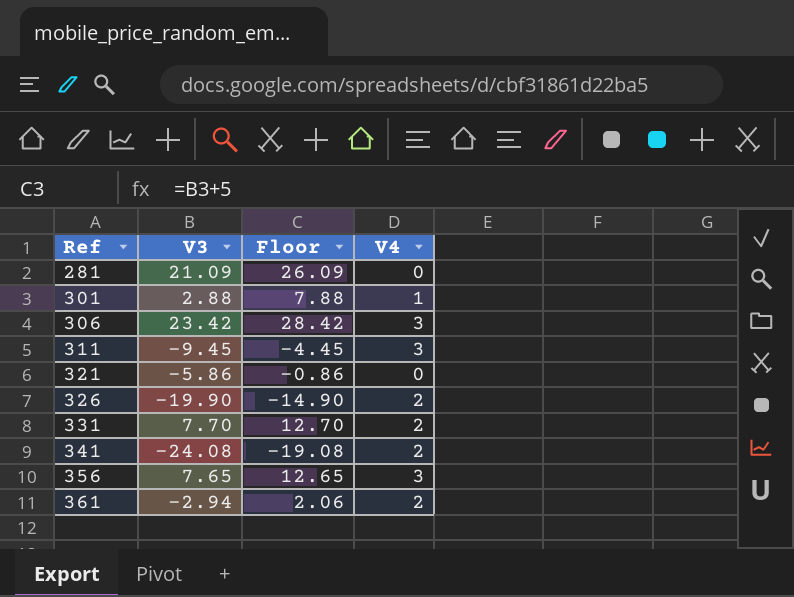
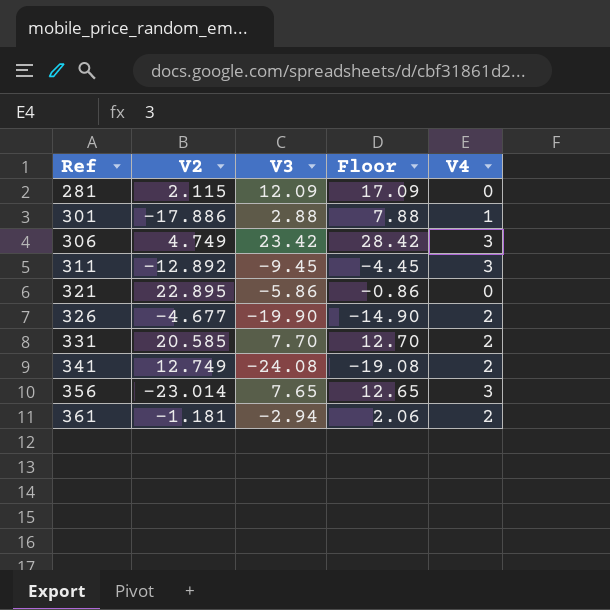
column V2 | position: none -> 2
281 | V3: 21.09 -> 12.09
281 | Floor: 26.09 -> 17.09

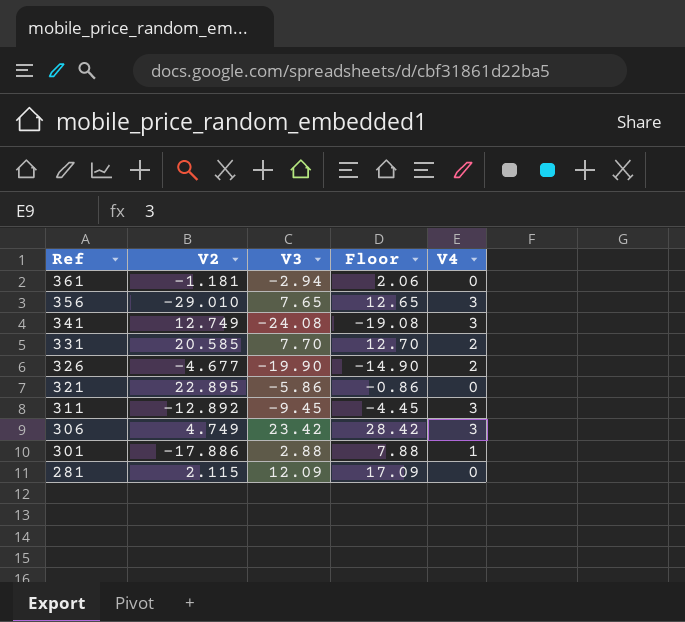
row order: Ref ascending -> Ref descending
361 | V4: 2 -> 0
356 | V2: -23.014 -> -29.010
341 | V4: 2 -> 3

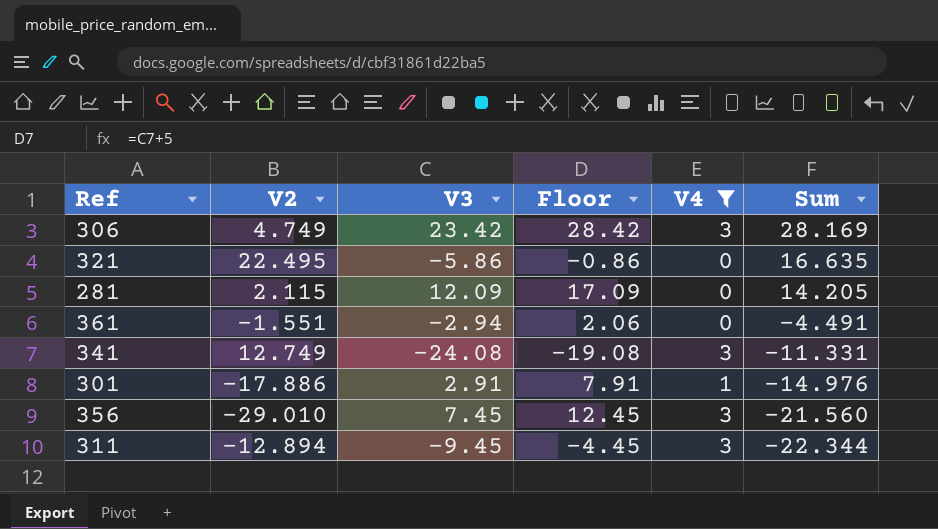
filter: none -> V4 != 2
row order: Ref descending -> Sum descending
column Sum | formula: none -> [V2] + [V3]
321 | V2: 22.895 -> 22.495
361 | V2: -1.181 -> -1.551
301 | V3: 2.88 -> 2.91
301 | Floor: 7.88 -> 7.91
356 | V3: 7.65 -> 7.45
356 | Floor: 12.65 -> 12.45
311 | V2: -12.892 -> -12.894

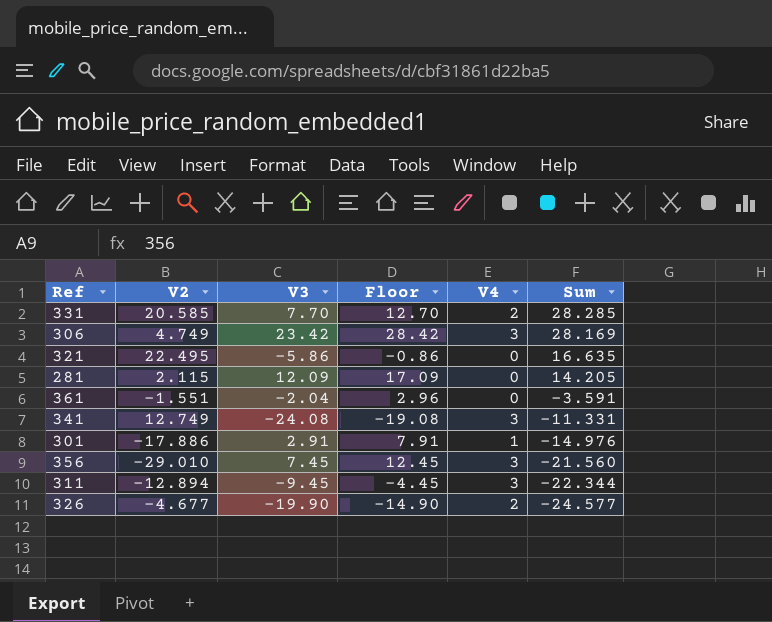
filter: V4 != 2 -> none
361 | V3: -2.94 -> -2.04
361 | Floor: 2.06 -> 2.96
361 | Sum: -4.491 -> -3.591

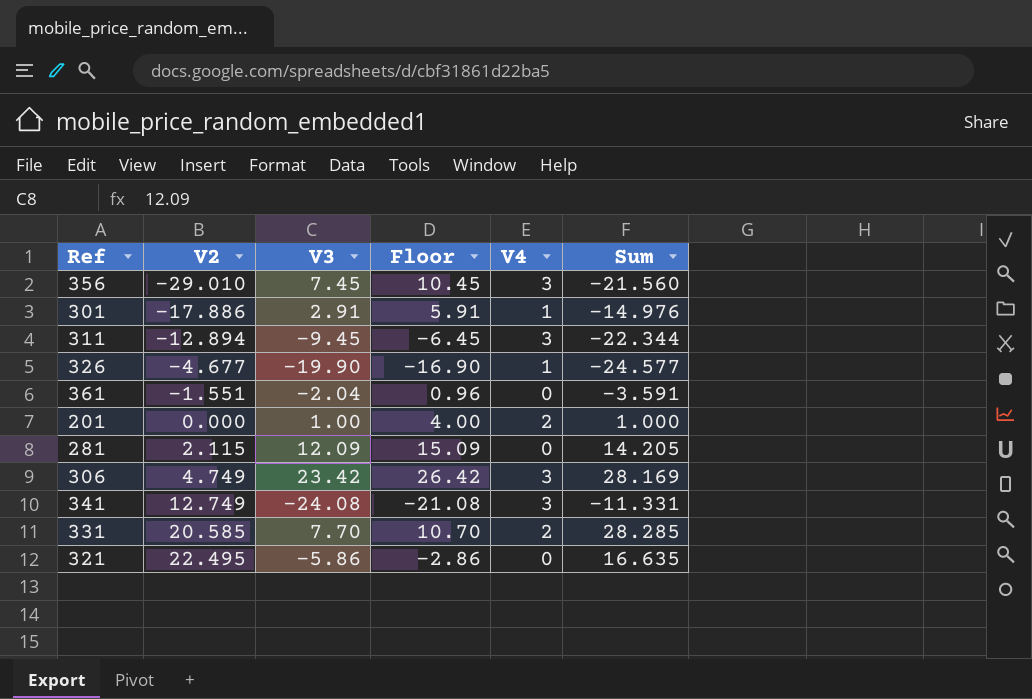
row order: Sum descending -> V2 ascending
column Floor | formula: [V3] + 5 -> [V3] + 3
326 | V4: 2 -> 1
row 201: none -> 0.000 | 1.00 | 4.00 | 2 | 1.000

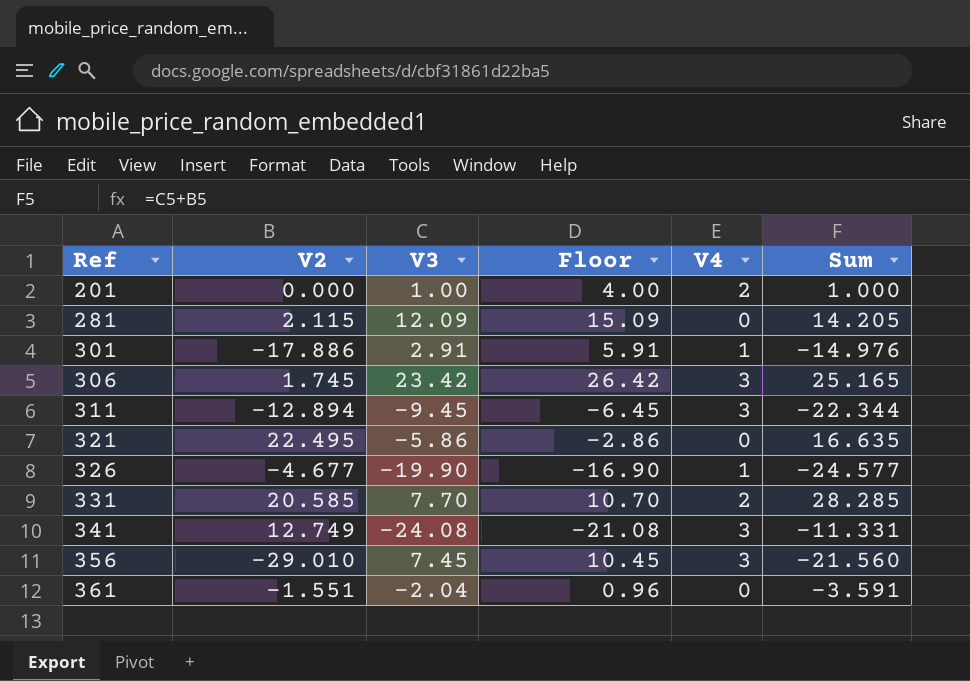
row order: V2 ascending -> Ref ascending
306 | V2: 4.749 -> 1.745
306 | Sum: 28.169 -> 25.165

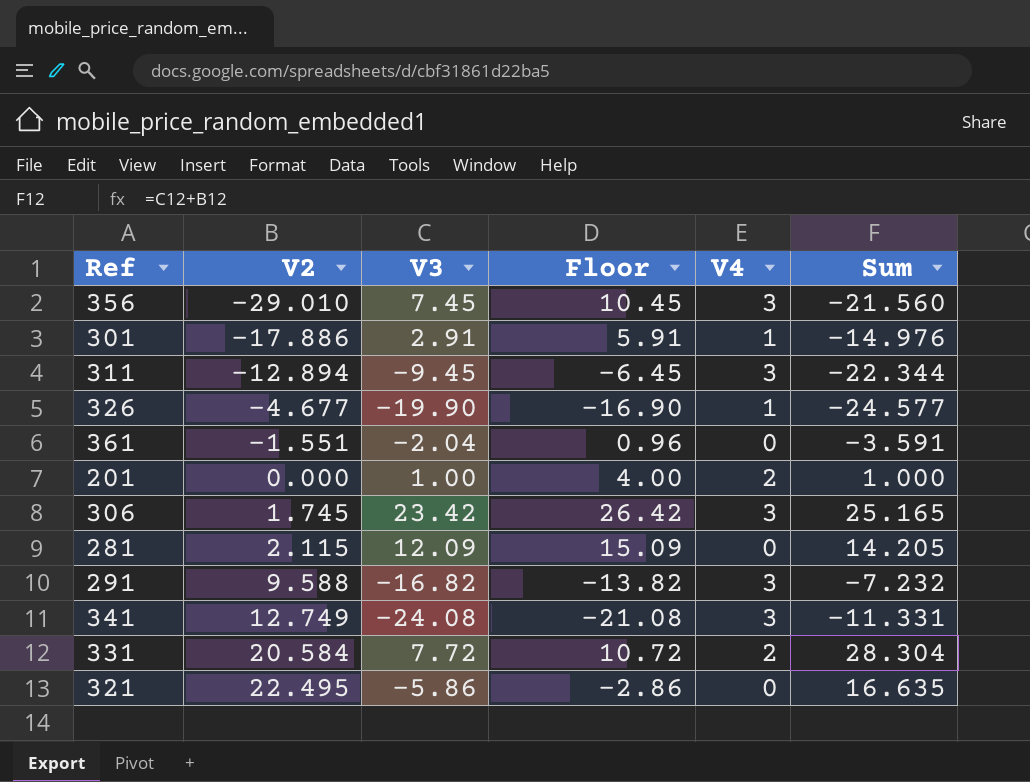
row order: Ref ascending -> V2 ascending
row 291: none -> 9.588 | -16.82 | -13.82 | 3 | -7.232
331 | V2: 20.585 -> 20.584
331 | V3: 7.70 -> 7.72
331 | Floor: 10.70 -> 10.72
331 | Sum: 28.285 -> 28.304

